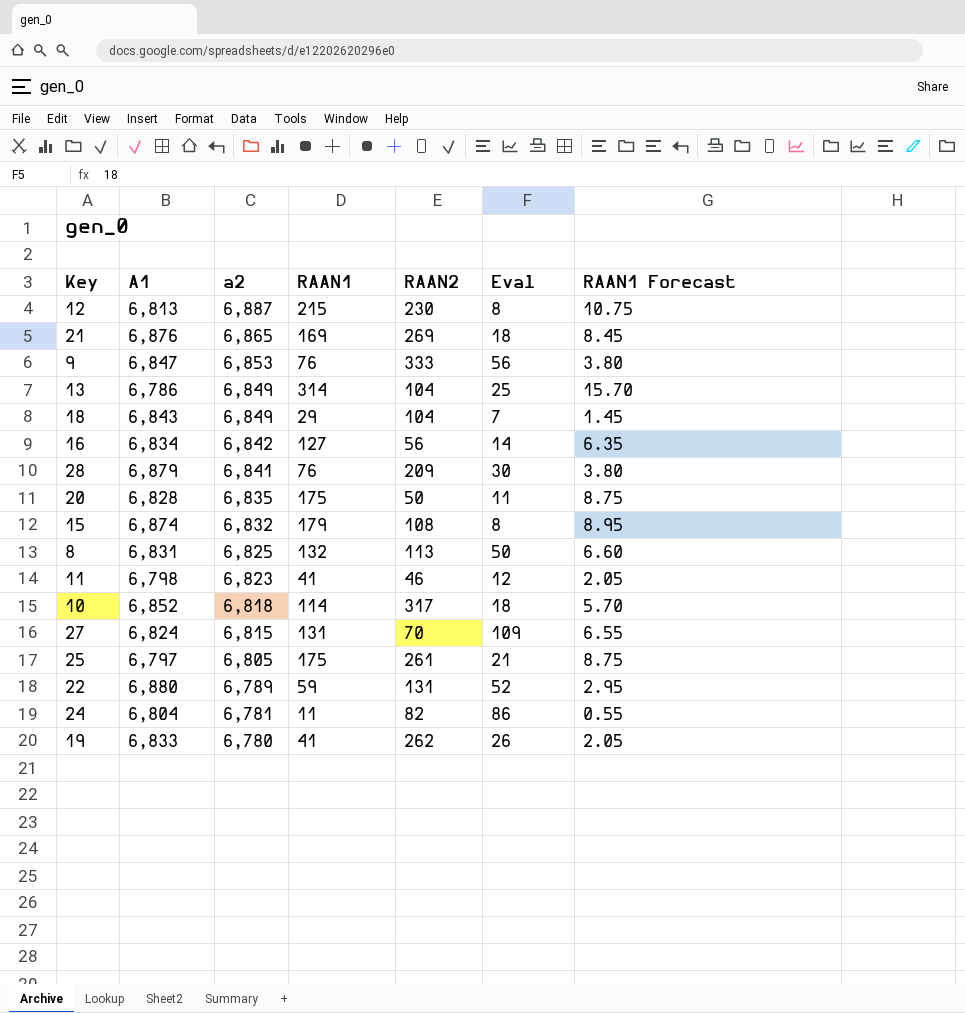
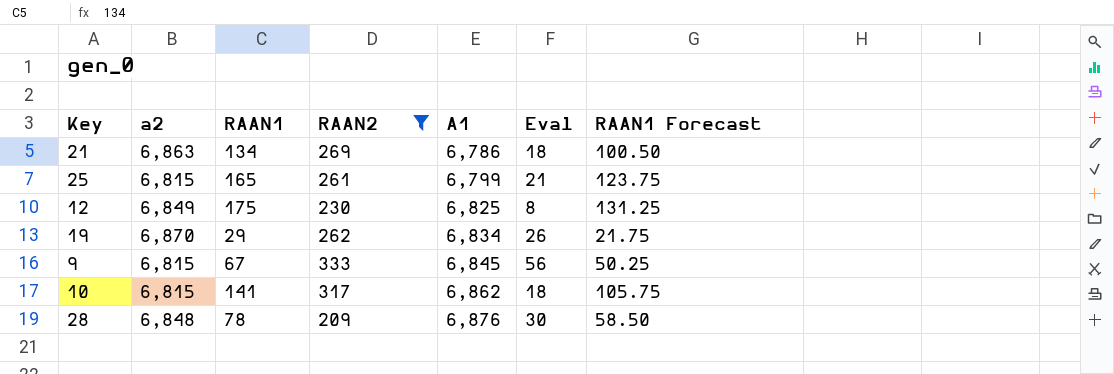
filter: none -> RAAN2 >= 209
row order: a2 descending -> A1 ascending
column A1 | position: 2 -> 5
column RAAN1 Forecast | formula: [RAAN1] * 0.05 -> [RAAN1] * 0.75
21 | a2: 6,865 -> 6,863
21 | RAAN1: 169 -> 134
21 | A1: 6,876 -> 6,786
25 | a2: 6,805 -> 6,815
25 | RAAN1: 175 -> 165
25 | A1: 6,797 -> 6,799
12 | a2: 6,887 -> 6,849
12 | RAAN1: 215 -> 175
12 | A1: 6,813 -> 6,825
19 | a2: 6,780 -> 6,870
19 | RAAN1: 41 -> 29
19 | A1: 6,833 -> 6,834
9 | a2: 6,853 -> 6,815
9 | RAAN1: 76 -> 67
9 | A1: 6,847 -> 6,845
10 | a2: 6,818 -> 6,815
10 | RAAN1: 114 -> 141
10 | A1: 6,852 -> 6,862
28 | a2: 6,841 -> 6,848
28 | RAAN1: 76 -> 78
28 | A1: 6,879 -> 6,876

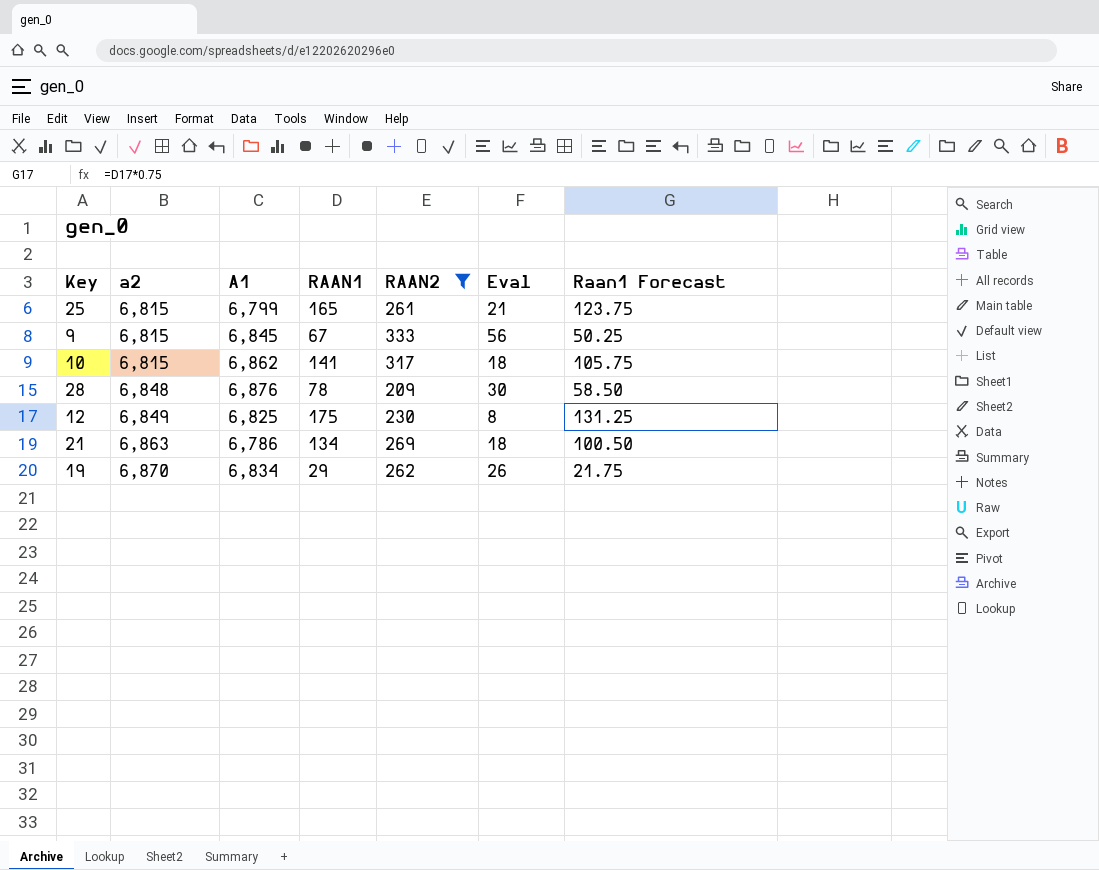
row order: A1 ascending -> a2 ascending
column A1 | position: 5 -> 3
column name: RAAN1 Forecast -> Raan1 Forecast

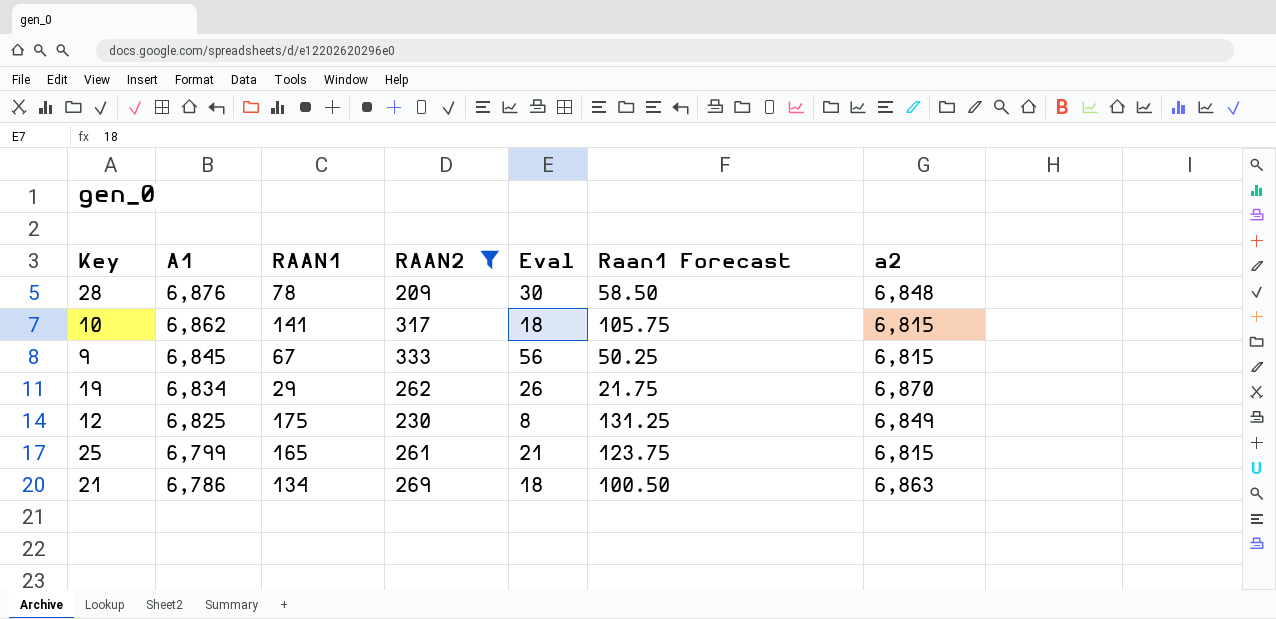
row order: a2 ascending -> A1 descending
column a2 | position: 2 -> 7

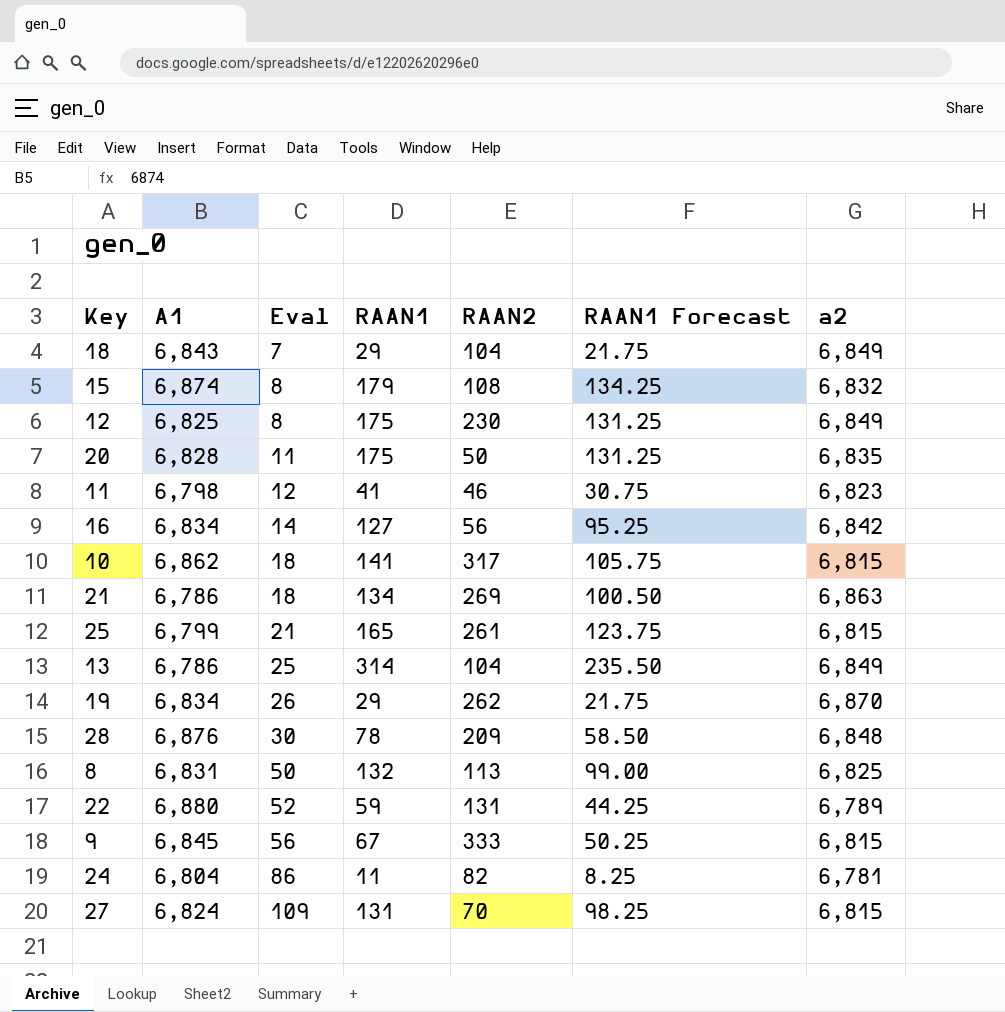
filter: RAAN2 >= 209 -> none
row order: A1 descending -> Eval ascending
column Eval | position: 5 -> 3
column name: Raan1 Forecast -> RAAN1 Forecast

